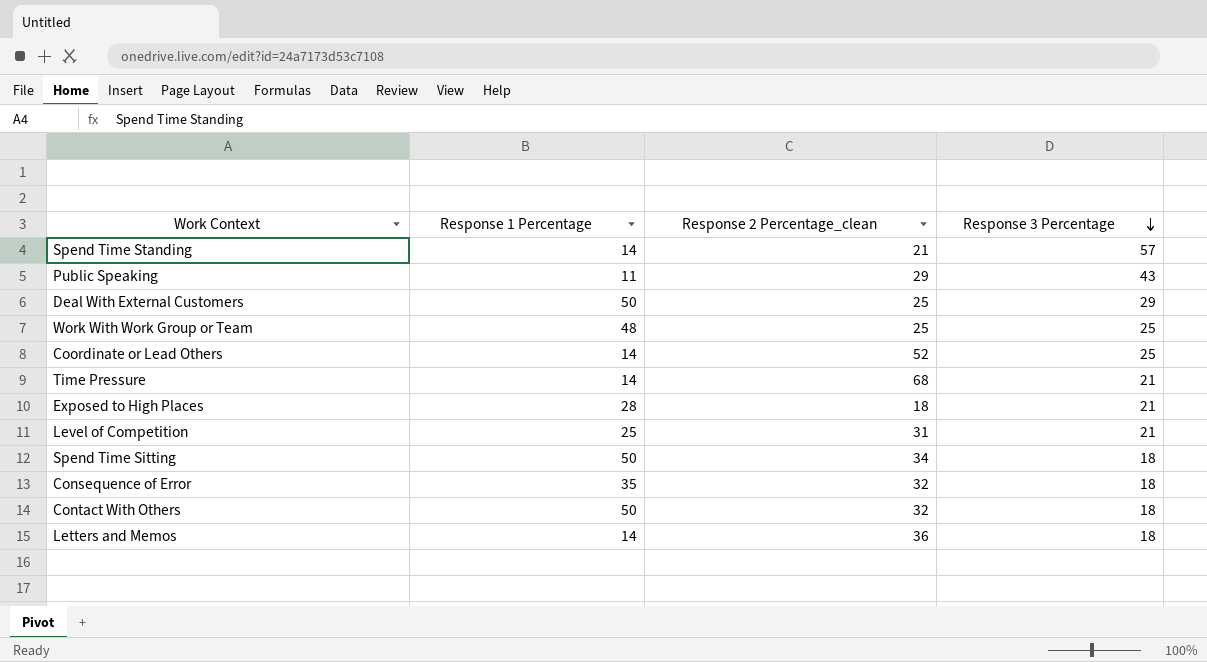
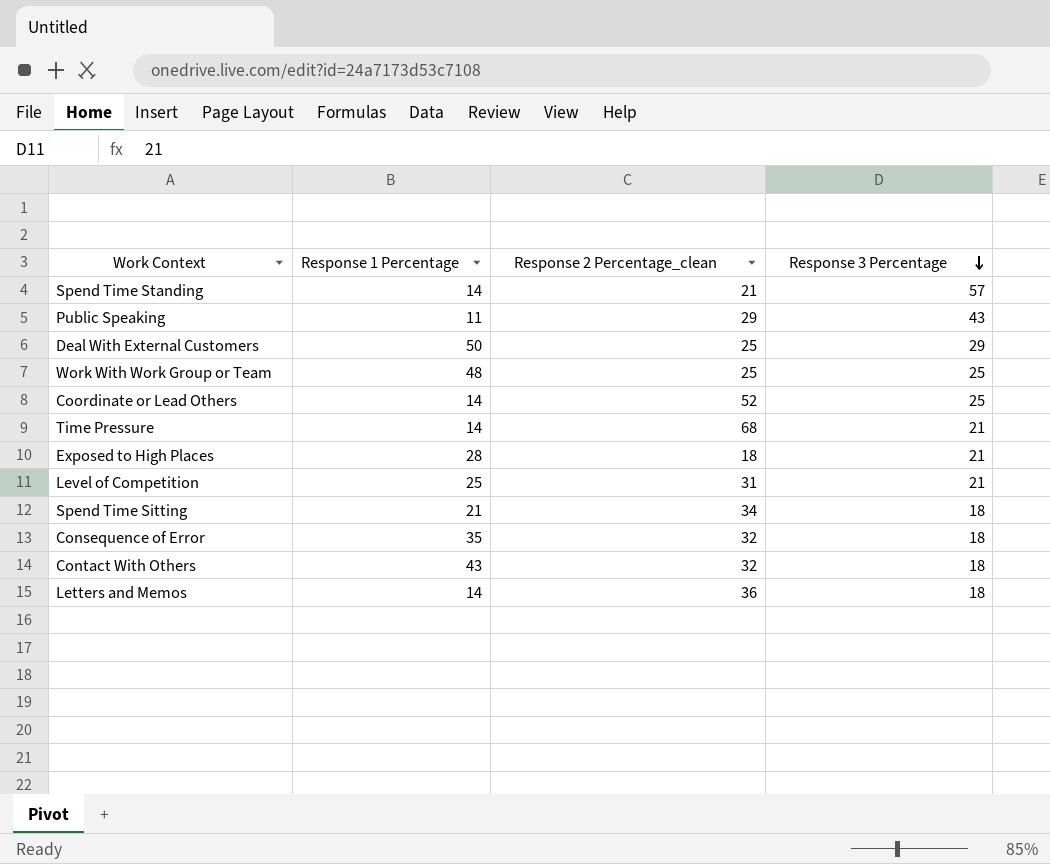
Spend Time Sitting | Response 1 Percentage: 50 -> 21
Contact With Others | Response 1 Percentage: 50 -> 43

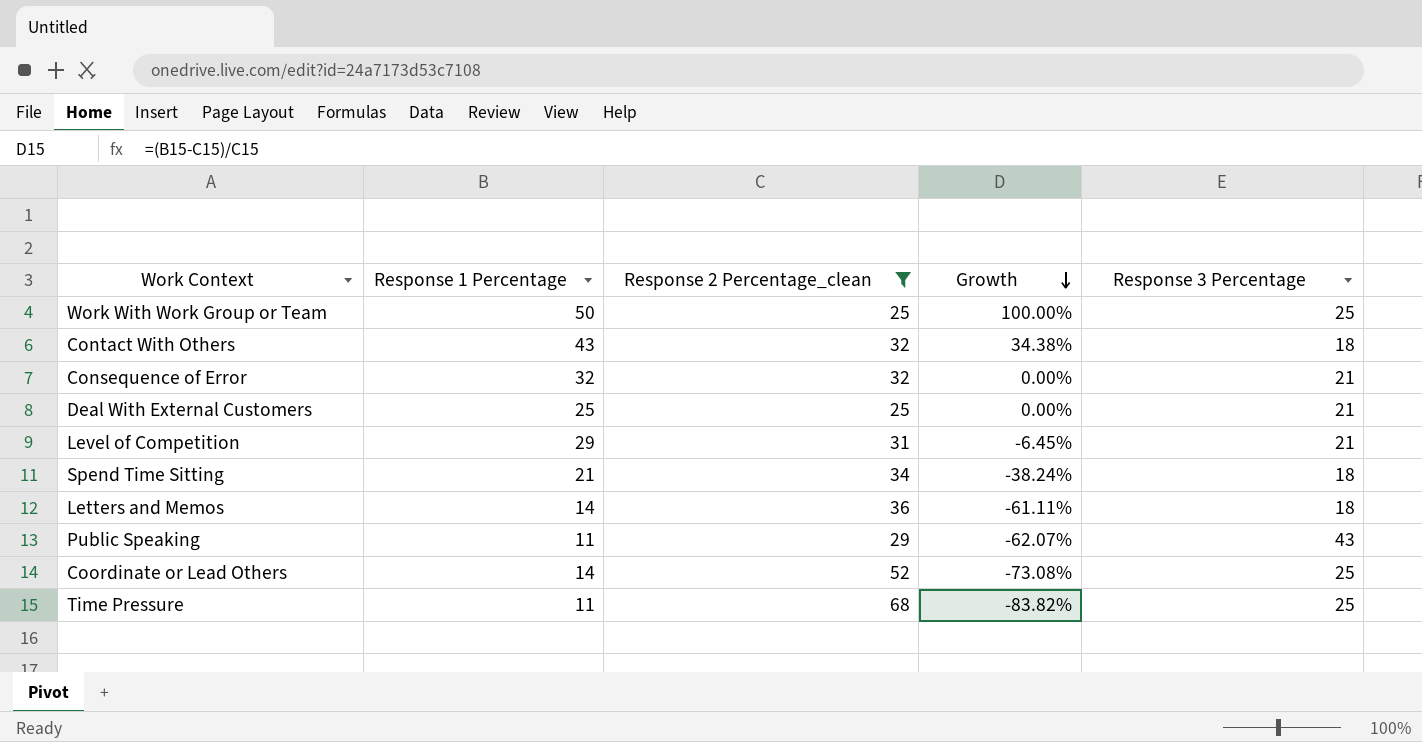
filter: none -> Response 2 Percentage_clean >= 25
row order: Response 3 Percentage descending -> Growth descending
column Growth | formula: none -> ([Response 1 Percentage] - [Response 2 Percentage_clean]) / [Response 2 Percentage_clean]
Work With Work Group or Team | Response 1 Percentage: 48 -> 50
Consequence of Error | Response 1 Percentage: 35 -> 32
Consequence of Error | Response 3 Percentage: 18 -> 21
Deal With External Customers | Response 1 Percentage: 50 -> 25
Deal With External Customers | Response 3 Percentage: 29 -> 21
Level of Competition | Response 1 Percentage: 25 -> 29
Time Pressure | Response 1 Percentage: 14 -> 11
Time Pressure | Response 3 Percentage: 21 -> 25

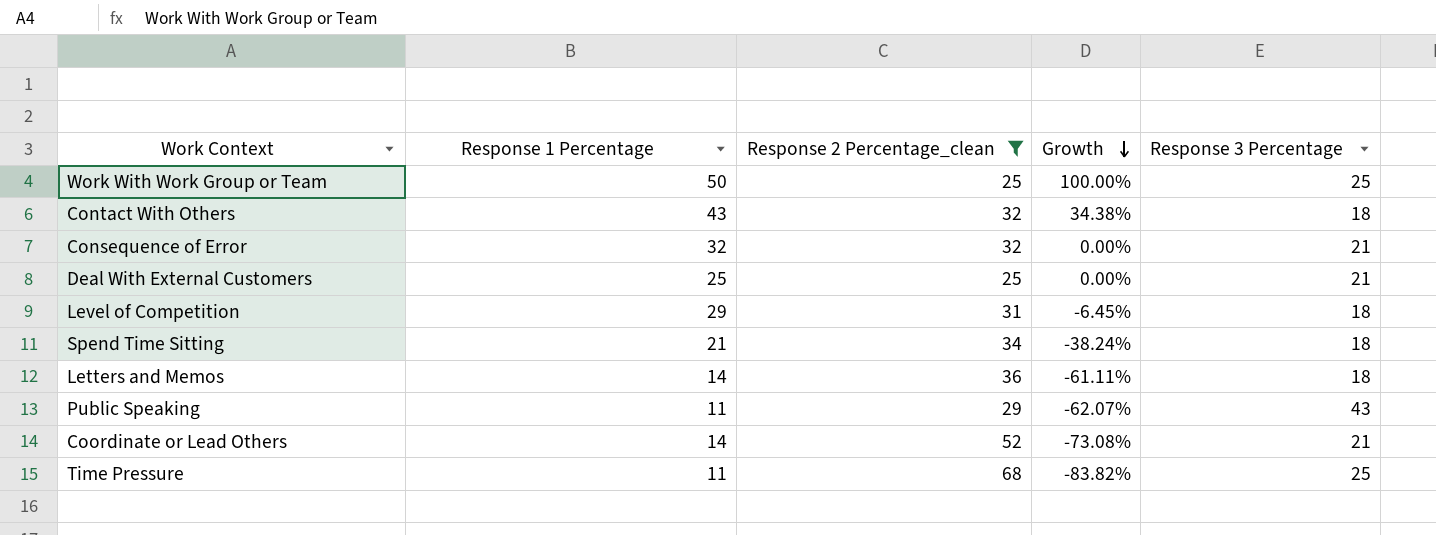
Level of Competition | Response 3 Percentage: 21 -> 18
Coordinate or Lead Others | Response 3 Percentage: 25 -> 21

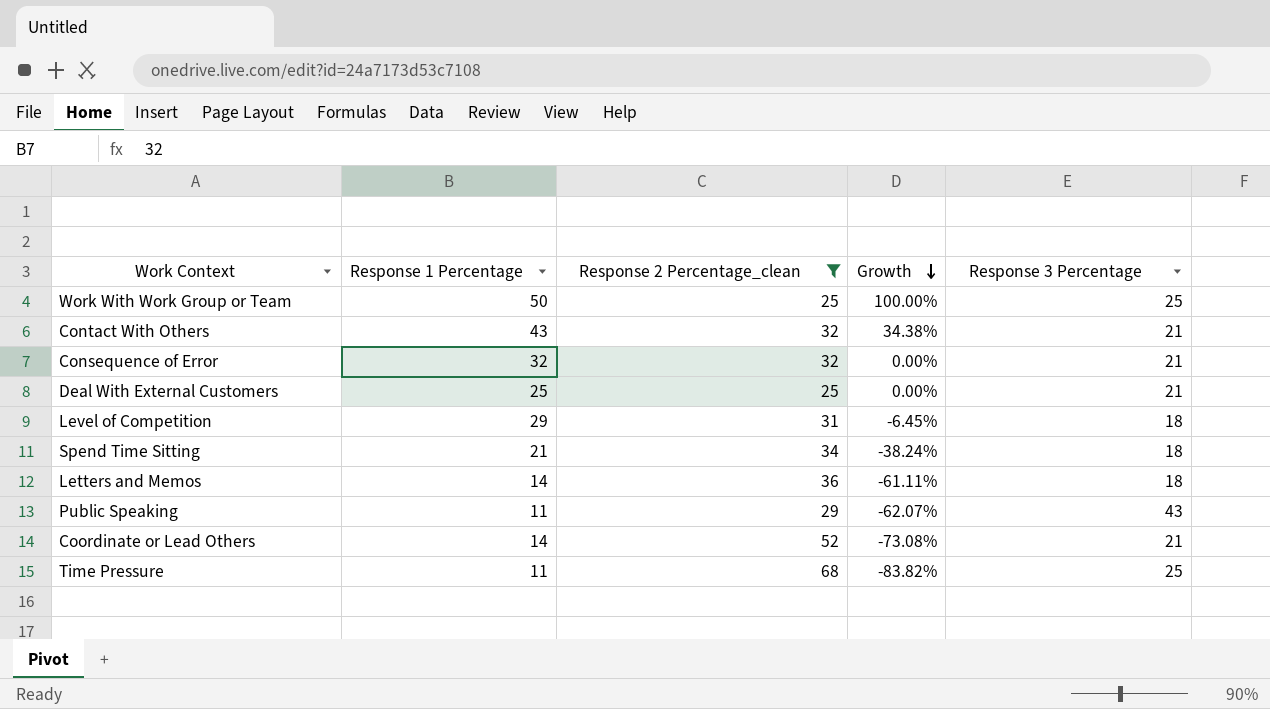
Contact With Others | Response 3 Percentage: 18 -> 21

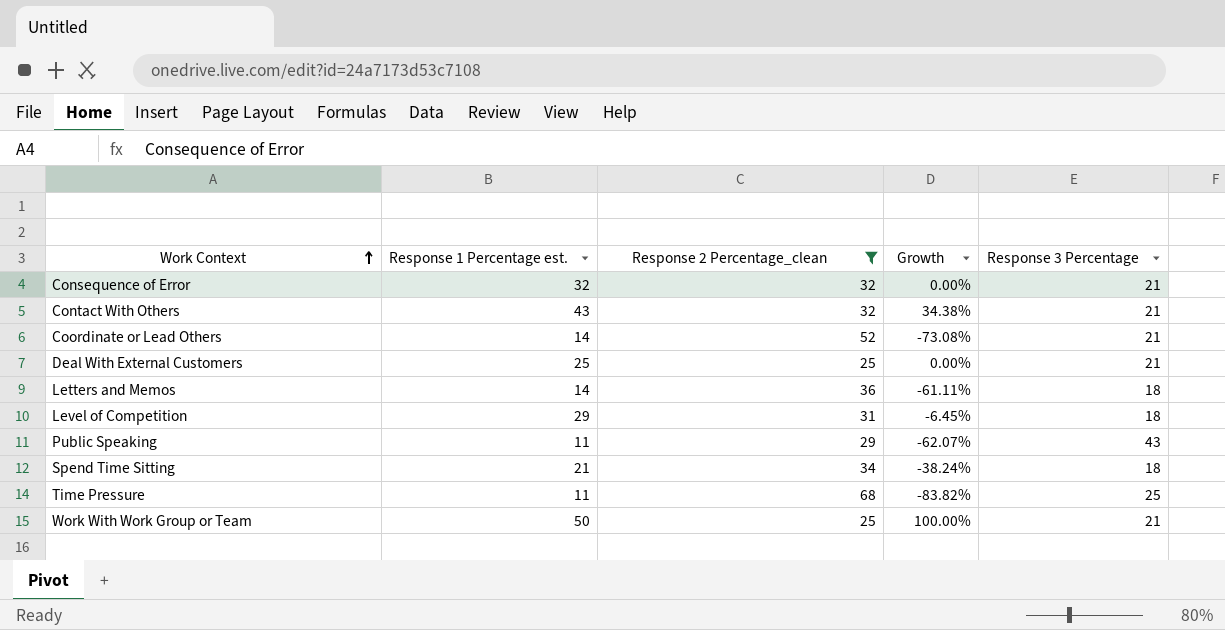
row order: Growth descending -> Work Context ascending
column name: Response 1 Percentage -> Response 1 Percentage est.
Work With Work Group or Team | Response 3 Percentage: 25 -> 21

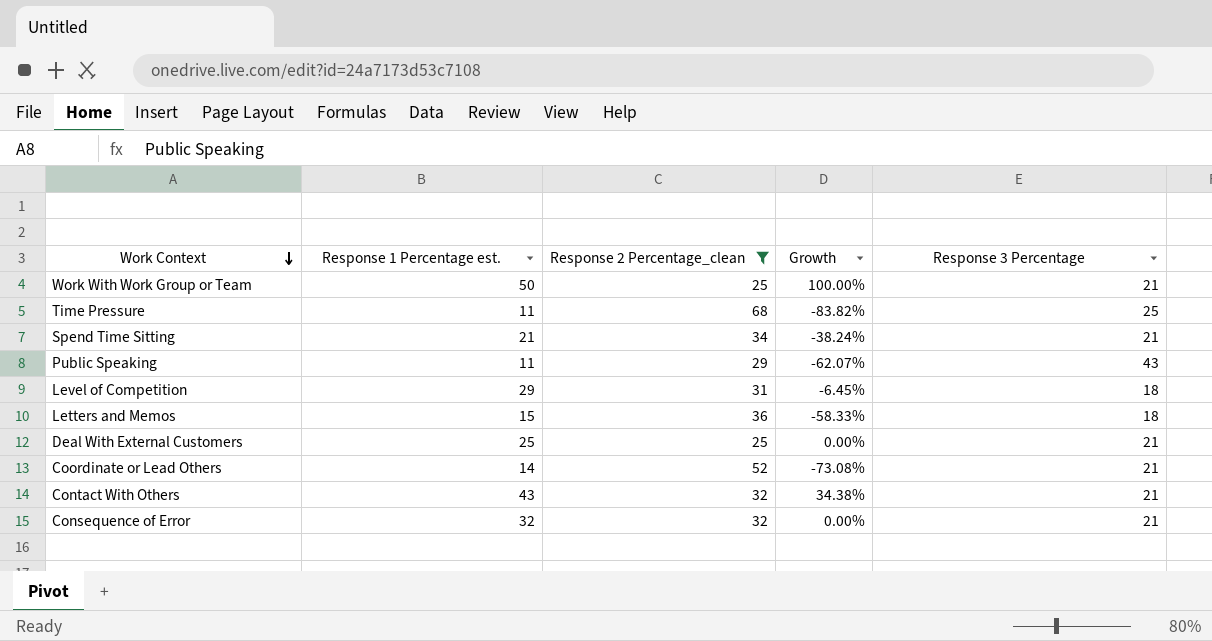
row order: Work Context ascending -> Work Context descending
Spend Time Sitting | Response 3 Percentage: 18 -> 21
Letters and Memos | Response 1 Percentage est.: 14 -> 15
Letters and Memos | Growth: -61.11% -> -58.33%

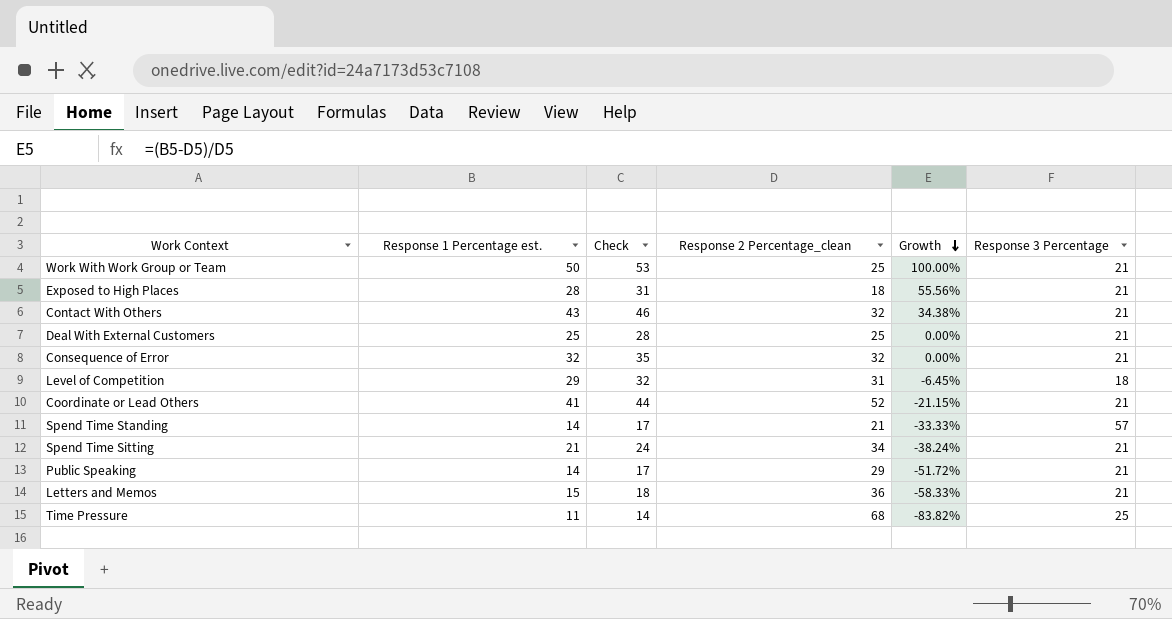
filter: Response 2 Percentage_clean >= 25 -> none
row order: Work Context descending -> Growth descending
column Check | formula: none -> [Response 1 Percentage est.] + 3
Coordinate or Lead Others | Response 1 Percentage est.: 14 -> 41
Coordinate or Lead Others | Growth: -73.08% -> -21.15%
Public Speaking | Response 1 Percentage est.: 11 -> 14
Public Speaking | Growth: -62.07% -> -51.72%
Public Speaking | Response 3 Percentage: 43 -> 21
Letters and Memos | Response 3 Percentage: 18 -> 21

